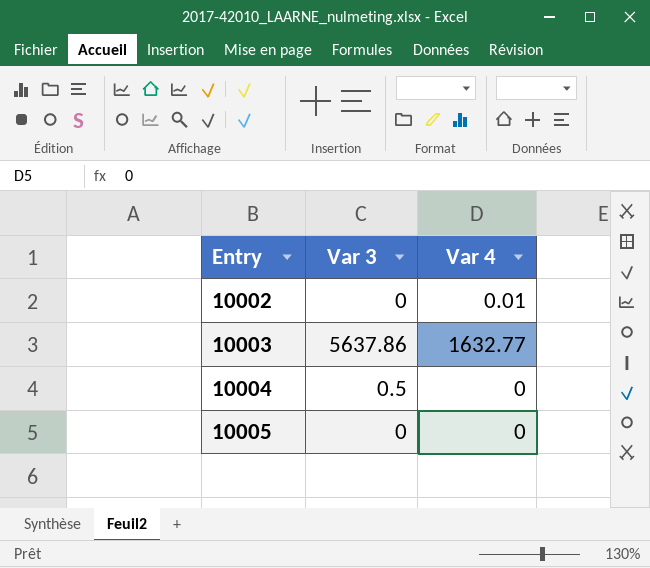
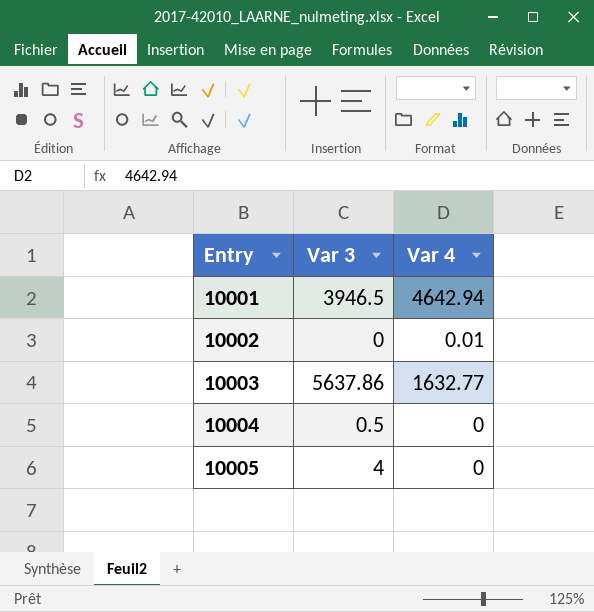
row 10001: none -> 3946.5 | 4642.94
10005 | Var 3: 0 -> 4

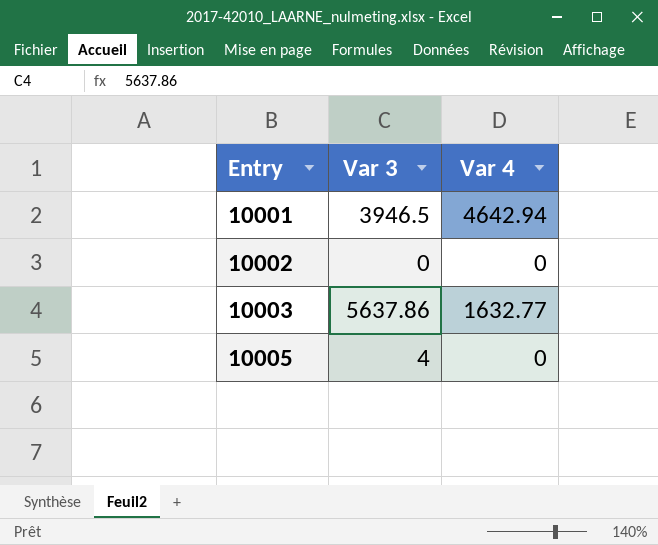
row 10004: 0.5 | 0 -> none
10002 | Var 4: 0.01 -> 0

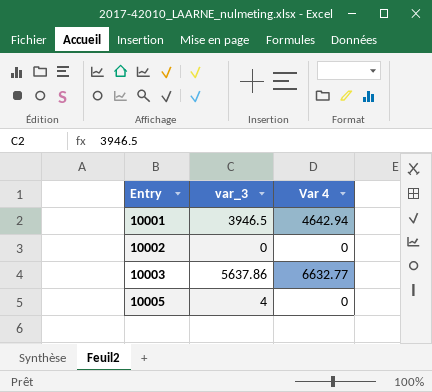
column name: Var 3 -> var_3
10003 | Var 4: 1632.77 -> 6632.77

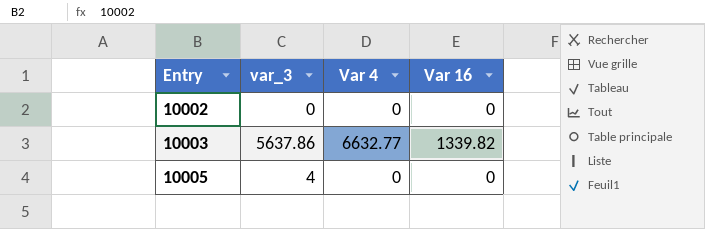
column Var 16 | position: none -> 4
row 10001: 3946.5 | 4642.94 -> none

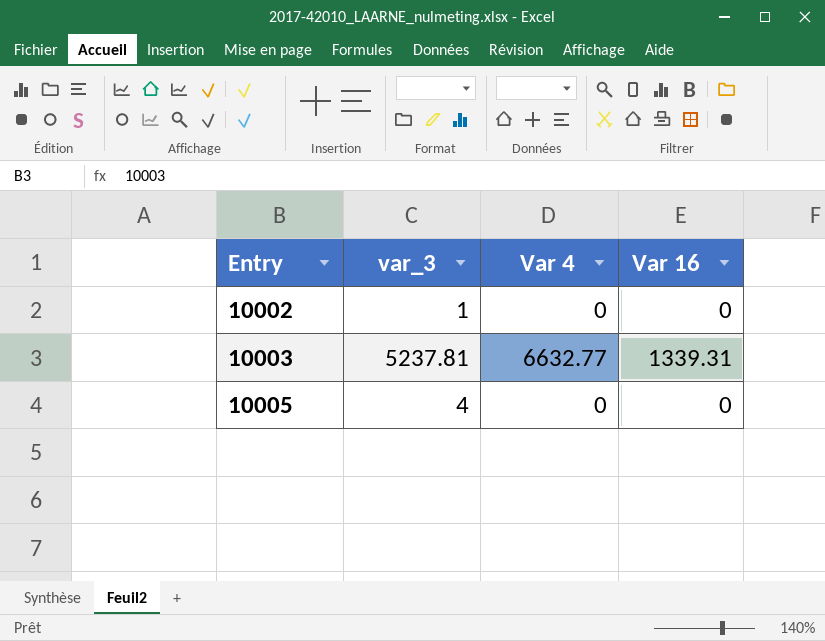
10002 | var_3: 0 -> 1
10003 | var_3: 5637.86 -> 5237.81
10003 | Var 16: 1339.82 -> 1339.31

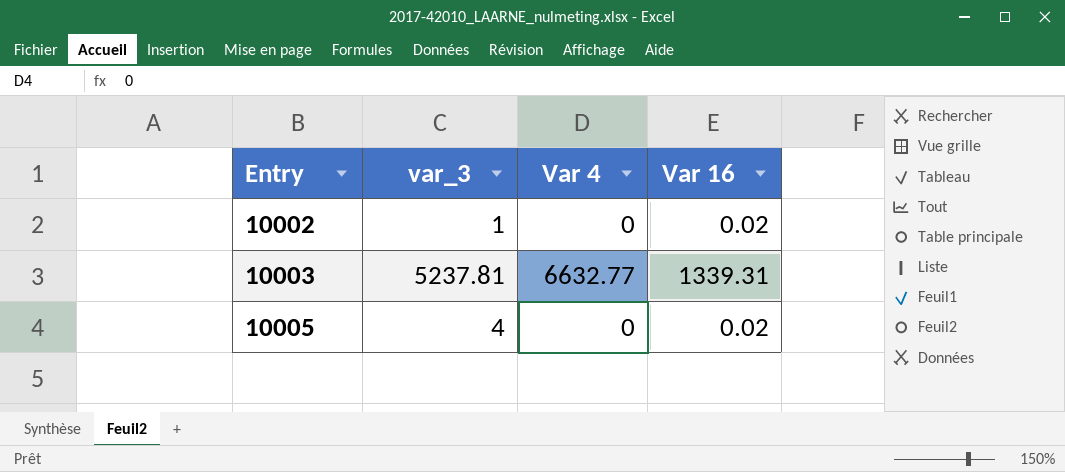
10002 | Var 16: 0 -> 0.02
10005 | Var 16: 0 -> 0.02

